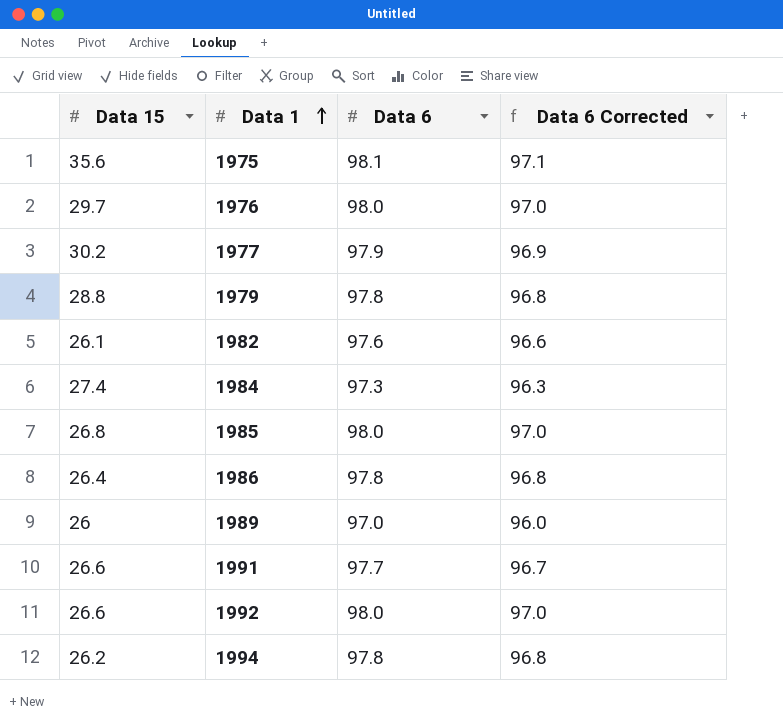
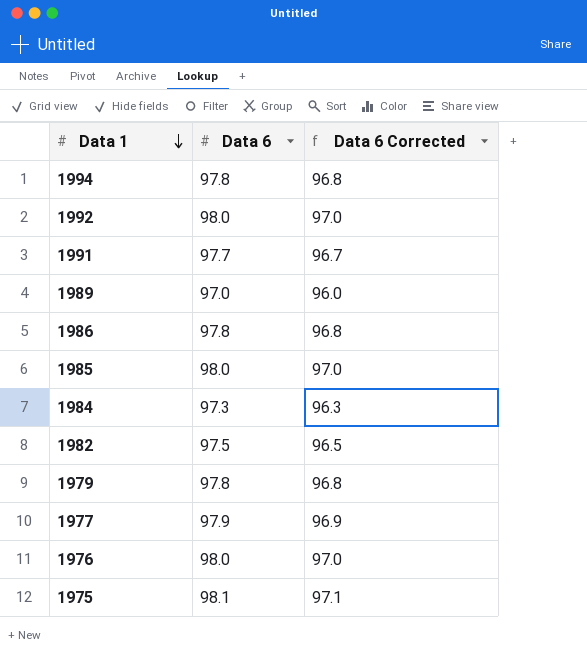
row order: Data 1 ascending -> Data 1 descending
column Data 15 | position: 1 -> none
1982 | Data 6: 97.6 -> 97.5
1982 | Data 6 Corrected: 96.6 -> 96.5

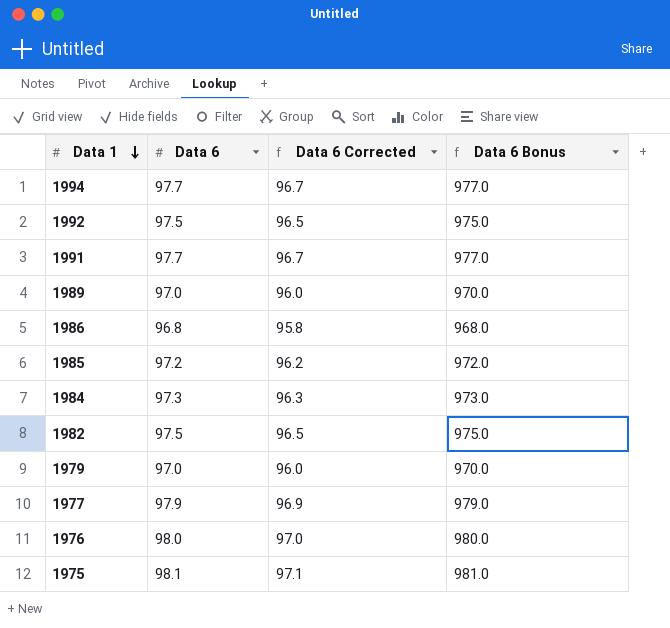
column Data 6 Bonus | formula: none -> [Data 6] * 10
1994 | Data 6: 97.8 -> 97.7
1994 | Data 6 Corrected: 96.8 -> 96.7
1992 | Data 6: 98.0 -> 97.5
1992 | Data 6 Corrected: 97.0 -> 96.5
1986 | Data 6: 97.8 -> 96.8
1986 | Data 6 Corrected: 96.8 -> 95.8
1985 | Data 6: 98.0 -> 97.2
1985 | Data 6 Corrected: 97.0 -> 96.2
1979 | Data 6: 97.8 -> 97.0
1979 | Data 6 Corrected: 96.8 -> 96.0

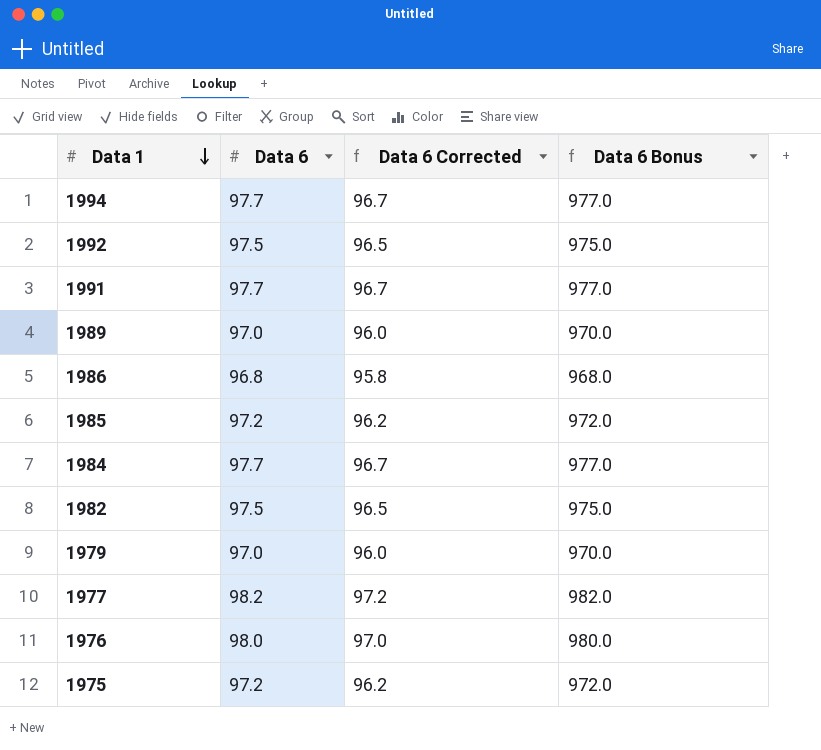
1984 | Data 6: 97.3 -> 97.7
1984 | Data 6 Corrected: 96.3 -> 96.7
1984 | Data 6 Bonus: 973.0 -> 977.0
1977 | Data 6: 97.9 -> 98.2
1977 | Data 6 Corrected: 96.9 -> 97.2
1977 | Data 6 Bonus: 979.0 -> 982.0
1975 | Data 6: 98.1 -> 97.2
1975 | Data 6 Corrected: 97.1 -> 96.2
1975 | Data 6 Bonus: 981.0 -> 972.0

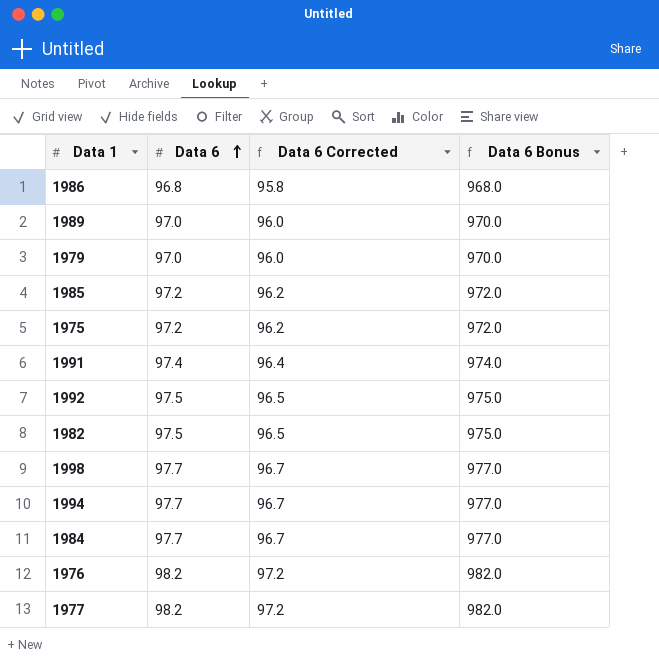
row order: Data 1 descending -> Data 6 ascending
1991 | Data 6: 97.7 -> 97.4
1991 | Data 6 Corrected: 96.7 -> 96.4
1991 | Data 6 Bonus: 977.0 -> 974.0
row 1998: none -> 97.7 | 96.7 | 977.0
1976 | Data 6: 98.0 -> 98.2
1976 | Data 6 Corrected: 97.0 -> 97.2
1976 | Data 6 Bonus: 980.0 -> 982.0

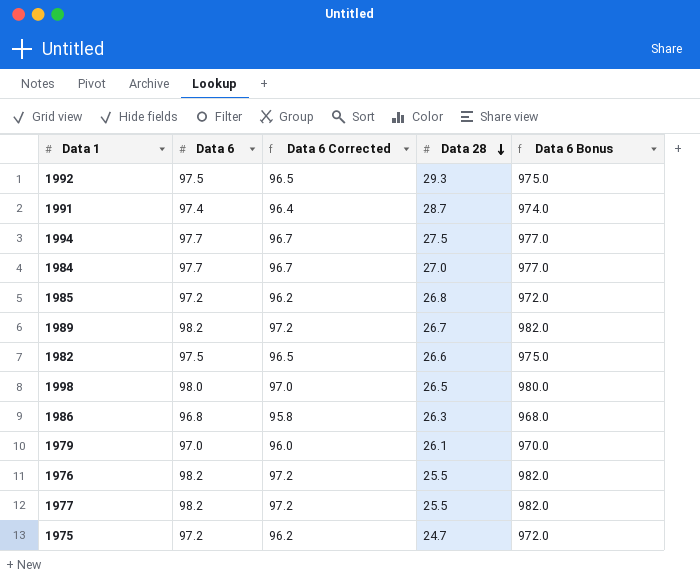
row order: Data 6 ascending -> Data 28 descending
column Data 28 | position: none -> 4
1989 | Data 6: 97.0 -> 98.2
1989 | Data 6 Corrected: 96.0 -> 97.2
1989 | Data 6 Bonus: 970.0 -> 982.0
1998 | Data 6: 97.7 -> 98.0
1998 | Data 6 Corrected: 96.7 -> 97.0
1998 | Data 6 Bonus: 977.0 -> 980.0

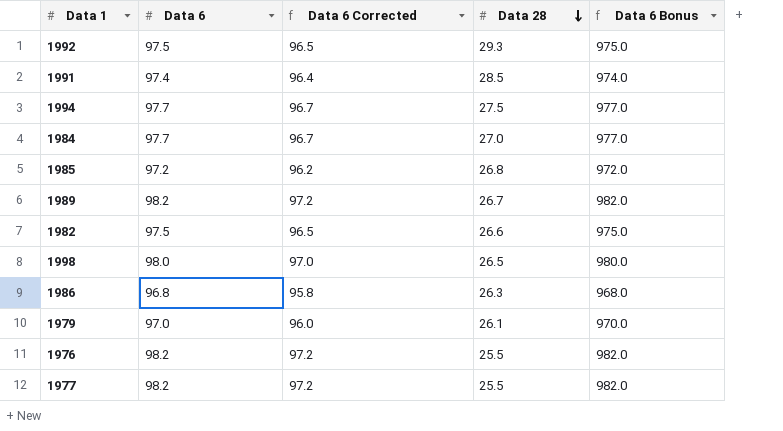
row 1975: 97.2 | 96.2 | 24.7 | 972.0 -> none
1991 | Data 28: 28.7 -> 28.5

